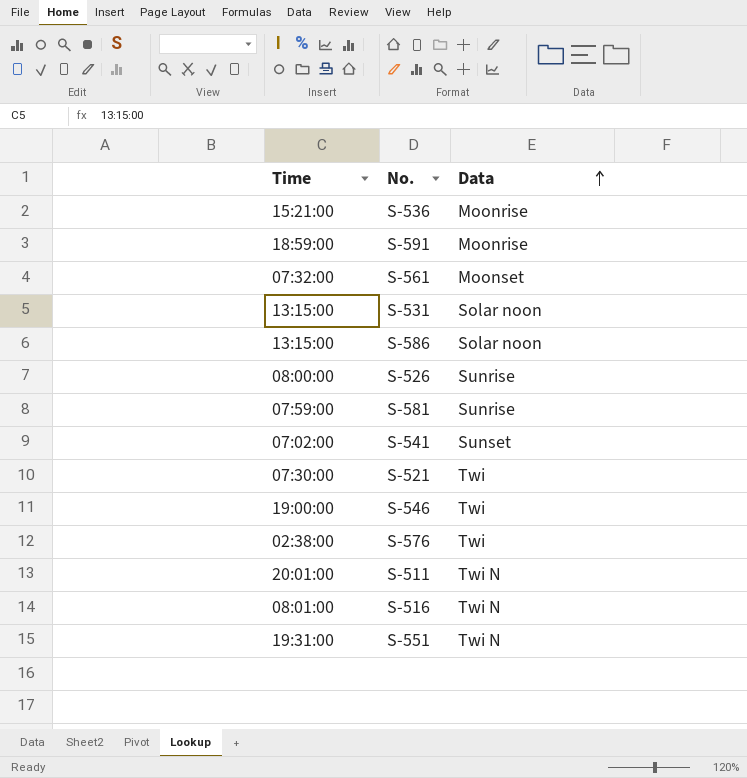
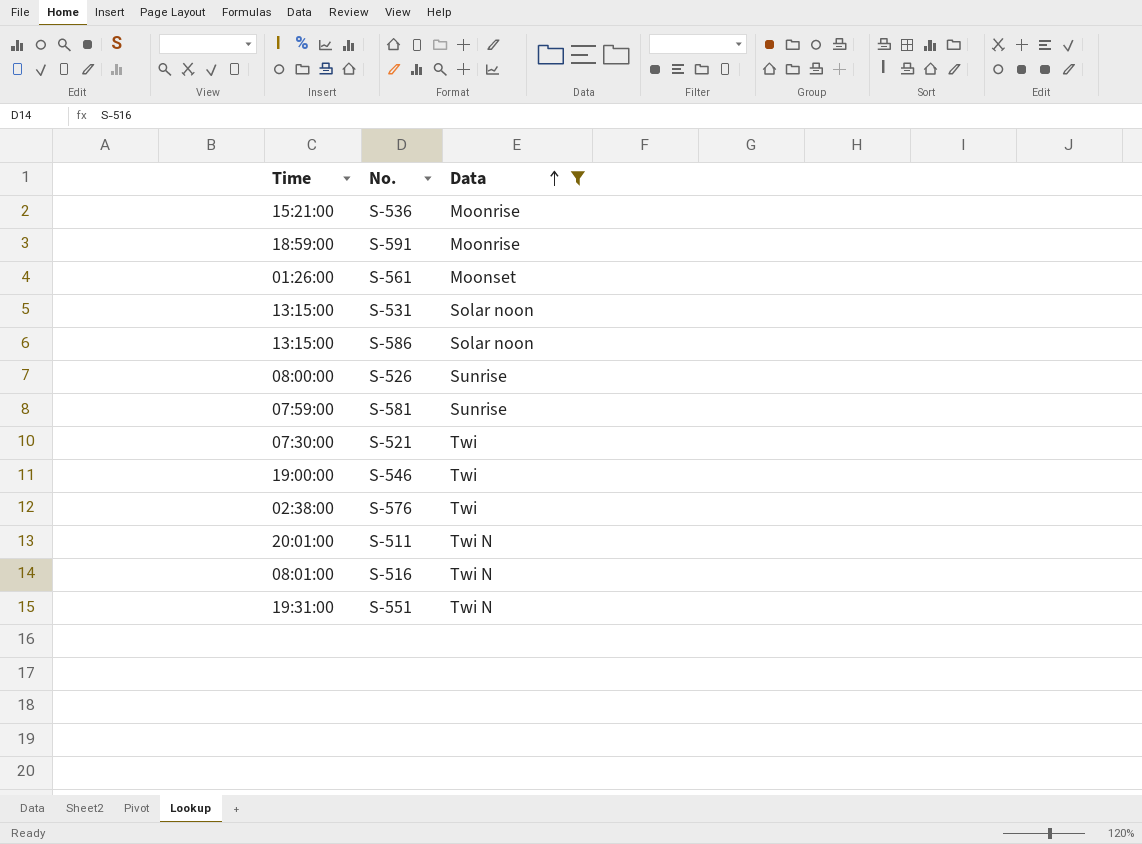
filter: none -> Data != Sunset
S-561 | Time: 07:32:00 -> 01:26:00

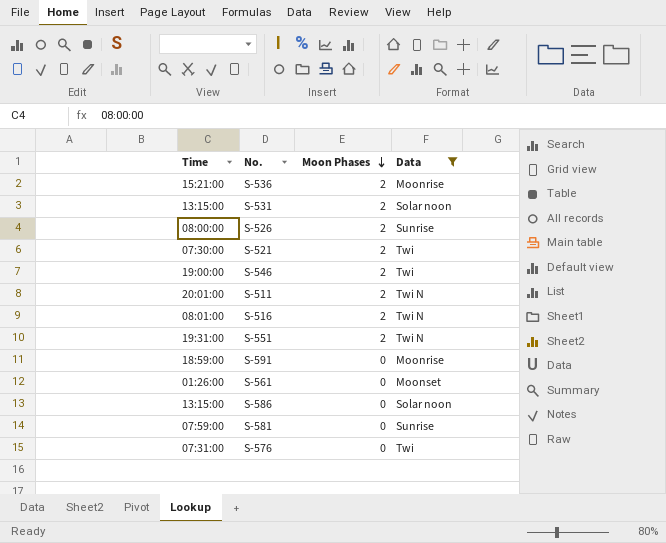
row order: Data ascending -> Moon Phases descending
column Moon Phases | position: none -> 3
S-576 | Time: 02:38:00 -> 07:31:00

